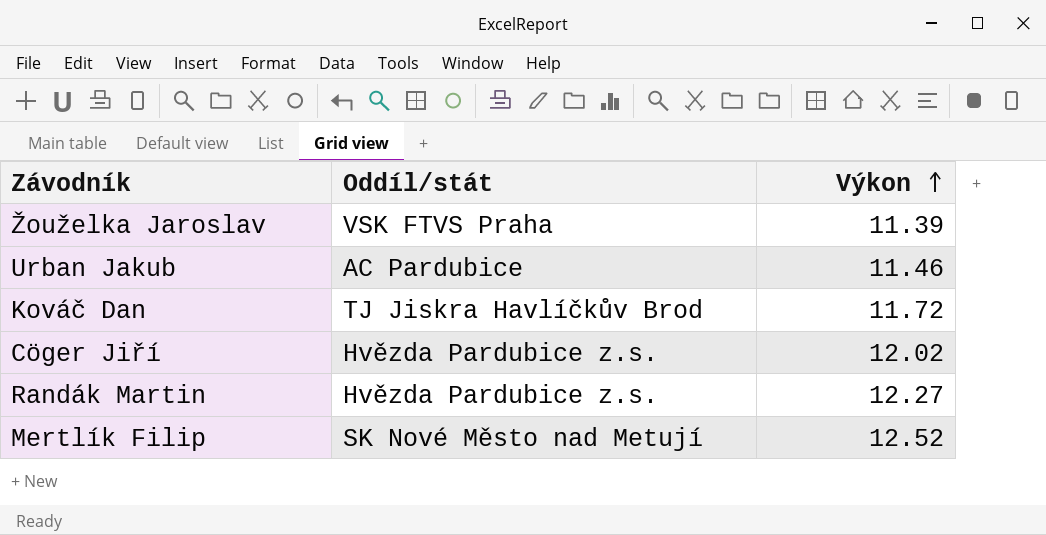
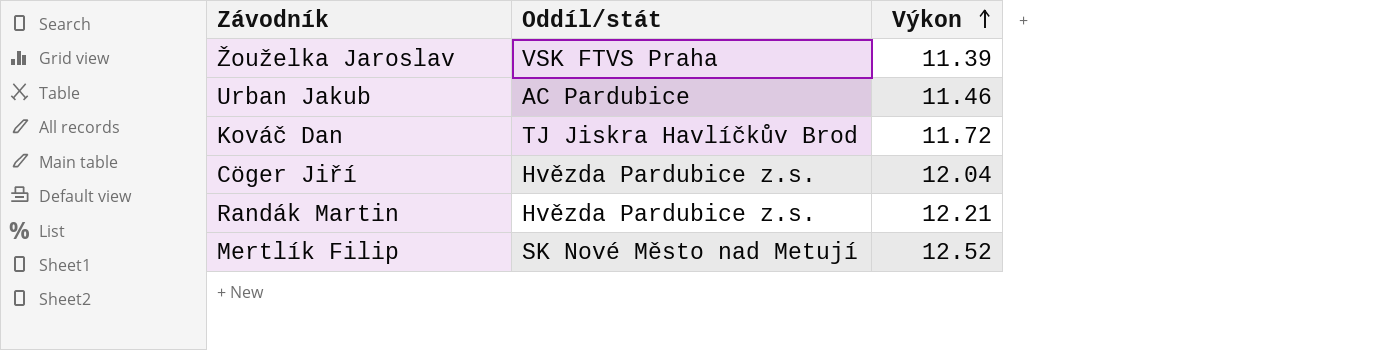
Cöger Jiří | Výkon: 12.02 -> 12.04
Randák Martin | Výkon: 12.27 -> 12.21

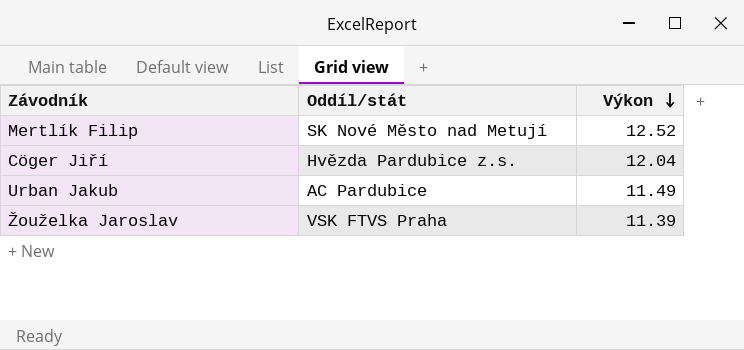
row order: Výkon ascending -> Výkon descending
row Kováč Dan: TJ Jiskra Havlíčkův Brod | 11.72 -> none
row Randák Martin: Hvězda Pardubice z.s. | 12.21 -> none
Urban Jakub | Výkon: 11.46 -> 11.49

